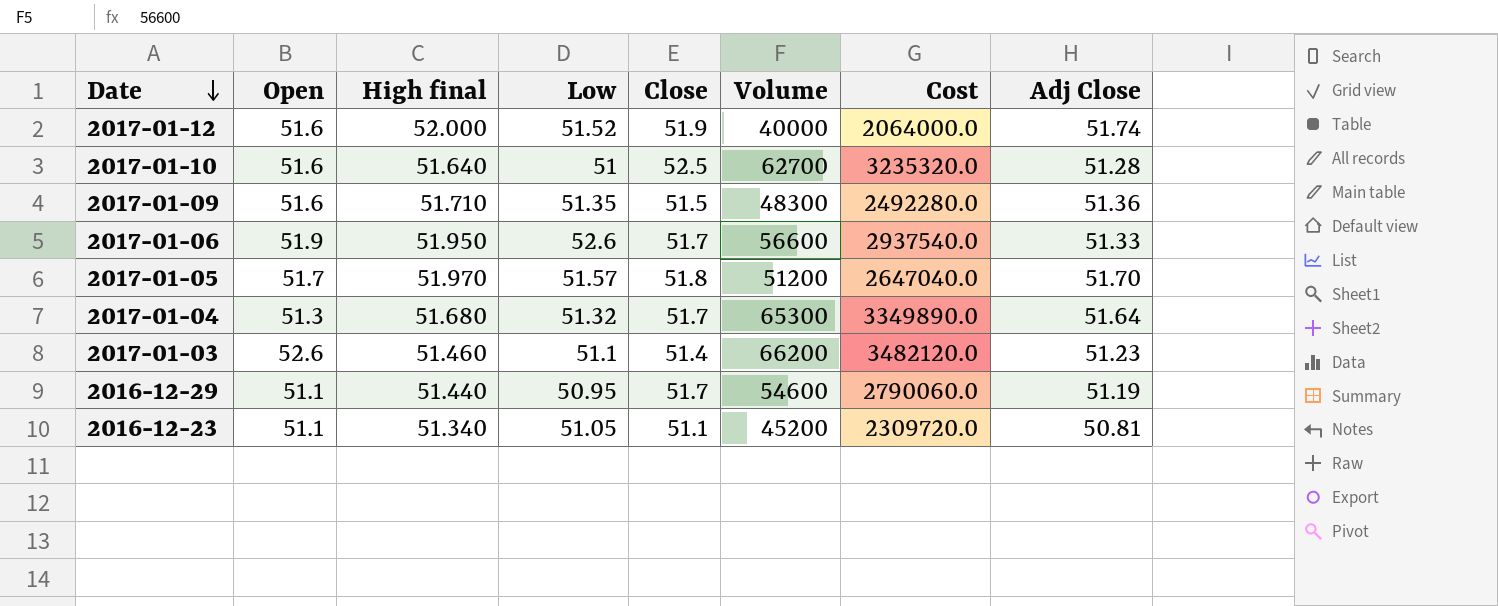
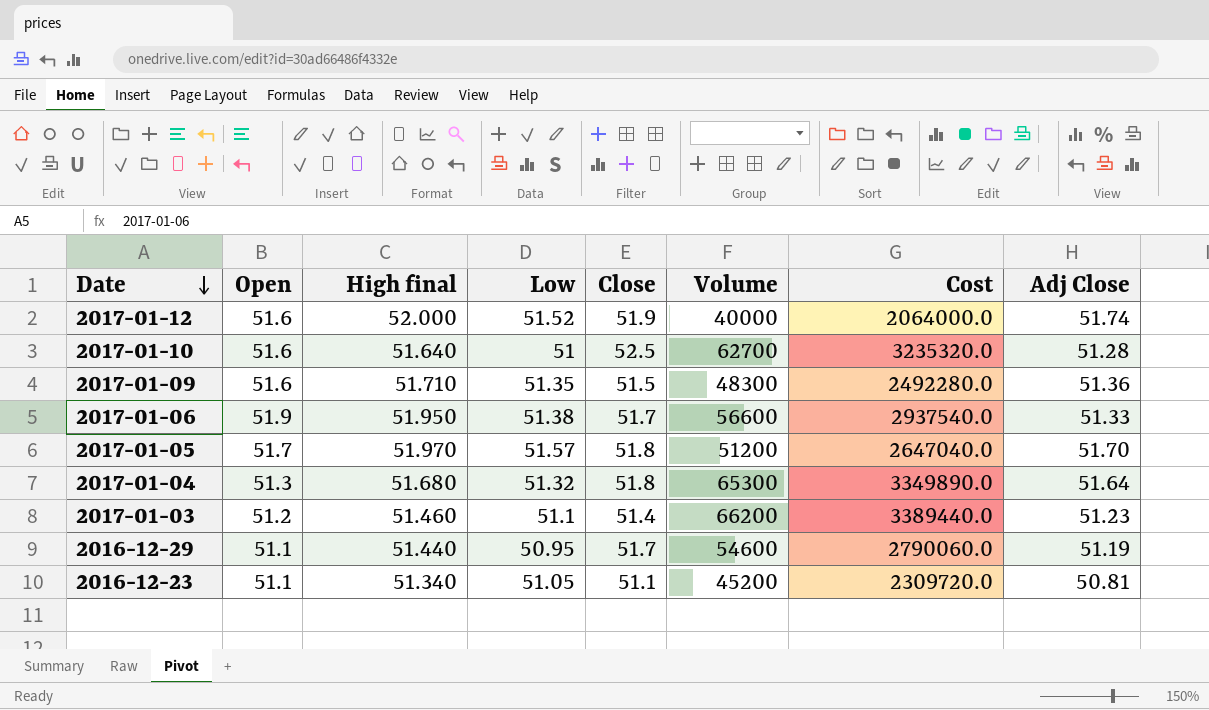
2017-01-06 | Low: 52.6 -> 51.38
2017-01-04 | Close: 51.7 -> 51.8
2017-01-03 | Open: 52.6 -> 51.2
2017-01-03 | Cost: 3482120.0 -> 3389440.0

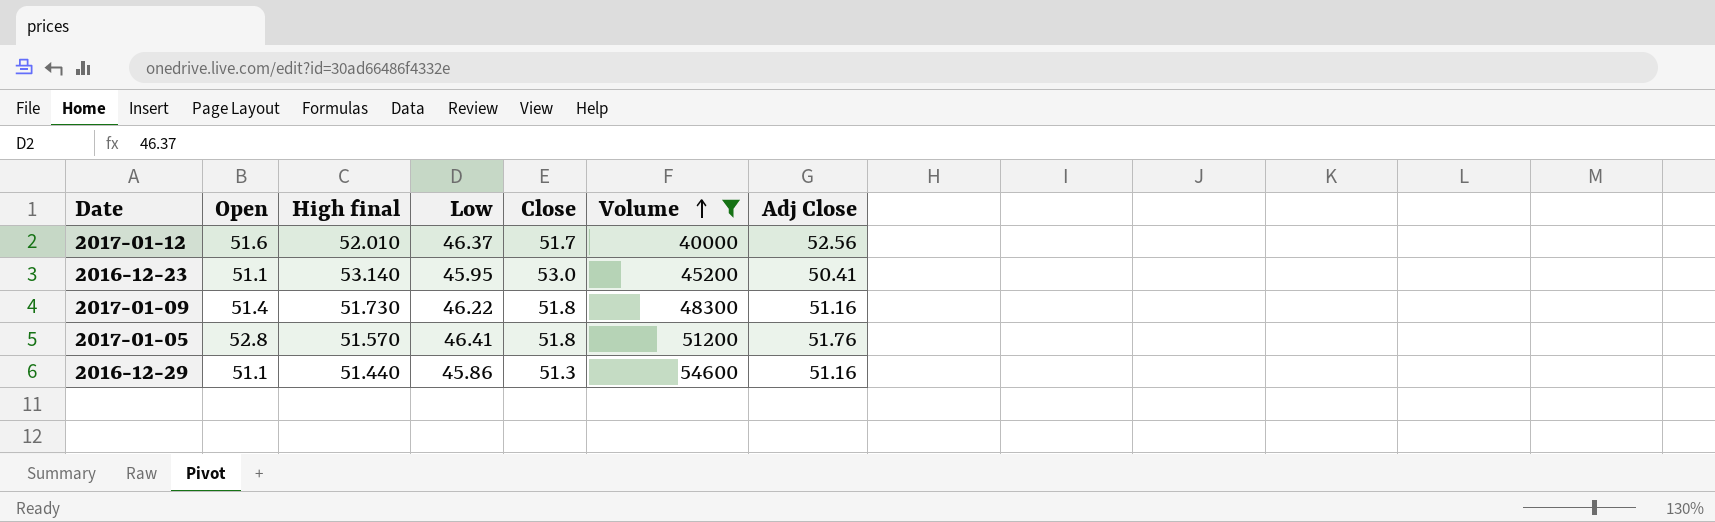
filter: none -> Volume <= 54600
row order: Date descending -> Volume ascending
column Cost | formula: [Open] * [Volume] -> none
2017-01-12 | High final: 52.000 -> 52.010
2017-01-12 | Low: 51.52 -> 46.37
2017-01-12 | Close: 51.9 -> 51.7
2017-01-12 | Adj Close: 51.74 -> 52.56
2016-12-23 | High final: 51.340 -> 53.140
2016-12-23 | Low: 51.05 -> 45.95
2016-12-23 | Close: 51.1 -> 53.0
2016-12-23 | Adj Close: 50.81 -> 50.41
2017-01-09 | Open: 51.6 -> 51.4
2017-01-09 | High final: 51.710 -> 51.730
2017-01-09 | Low: 51.35 -> 46.22
2017-01-09 | Close: 51.5 -> 51.8
2017-01-09 | Adj Close: 51.36 -> 51.16
2017-01-05 | Open: 51.7 -> 52.8
2017-01-05 | High final: 51.970 -> 51.570
2017-01-05 | Low: 51.57 -> 46.41
2017-01-05 | Adj Close: 51.70 -> 51.76
2016-12-29 | Low: 50.95 -> 45.86
2016-12-29 | Close: 51.7 -> 51.3
2016-12-29 | Adj Close: 51.19 -> 51.16

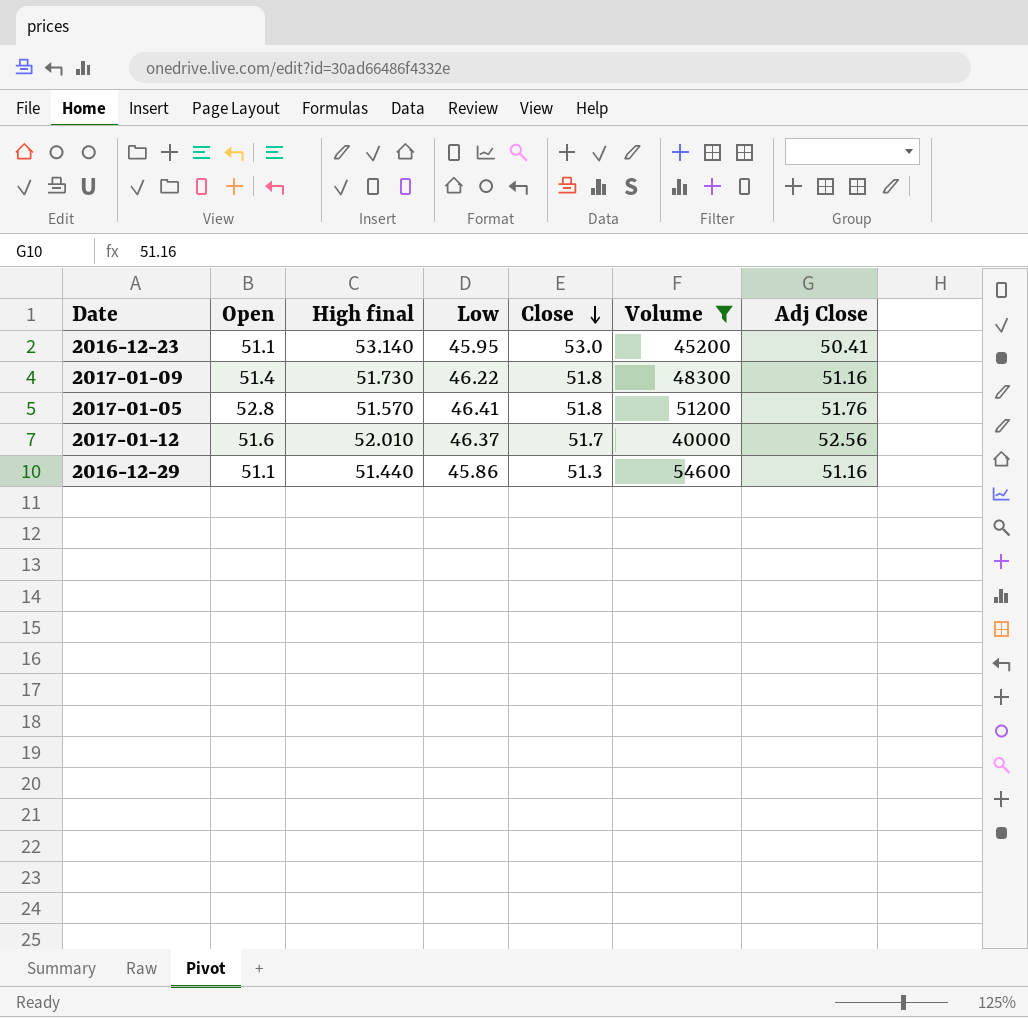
row order: Volume ascending -> Close descending

